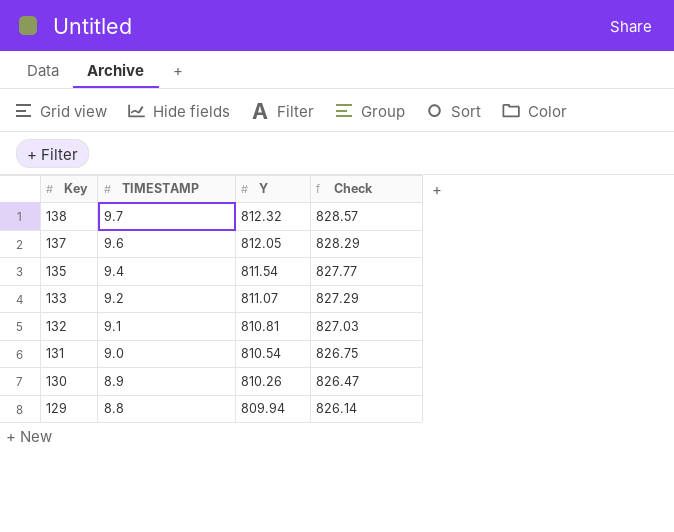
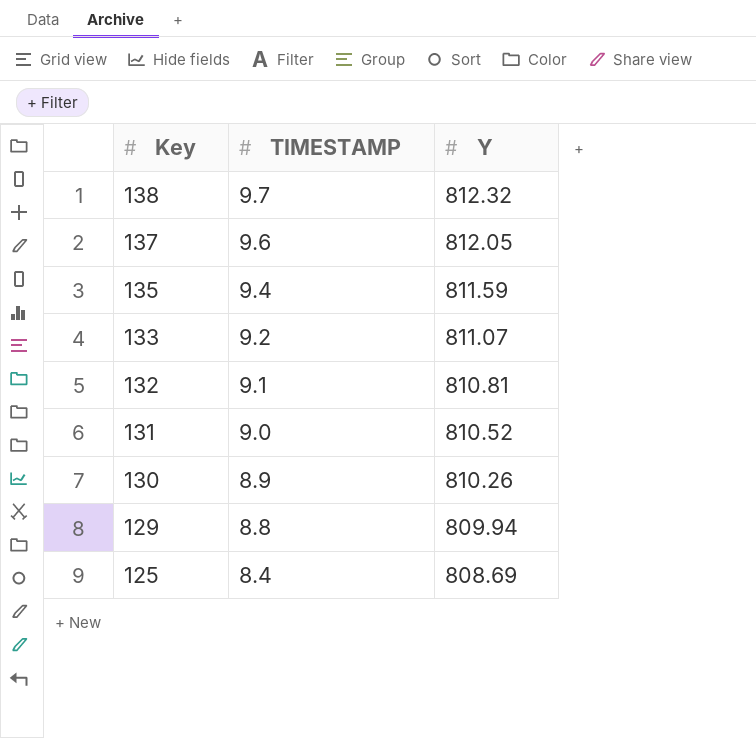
column Check | formula: [Y] * 1.02 -> none
135 | Y: 811.54 -> 811.59
131 | Y: 810.54 -> 810.52
row 125: none -> 8.4 | 808.69

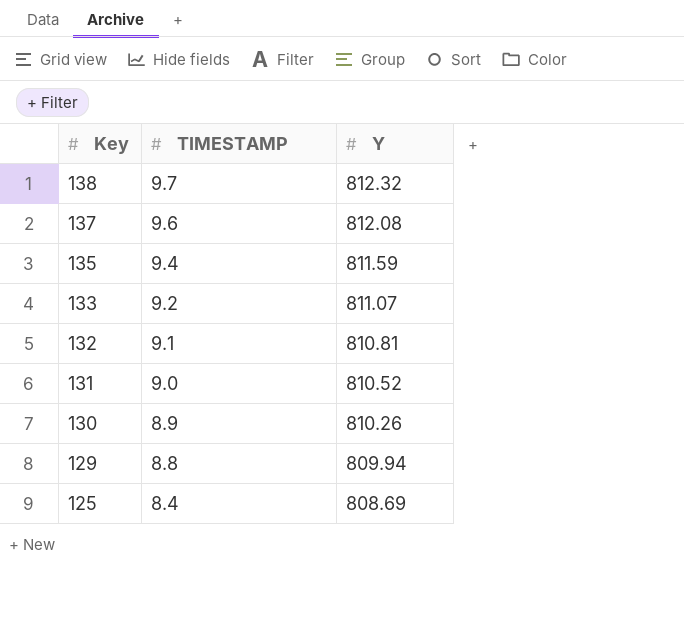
137 | Y: 812.05 -> 812.08

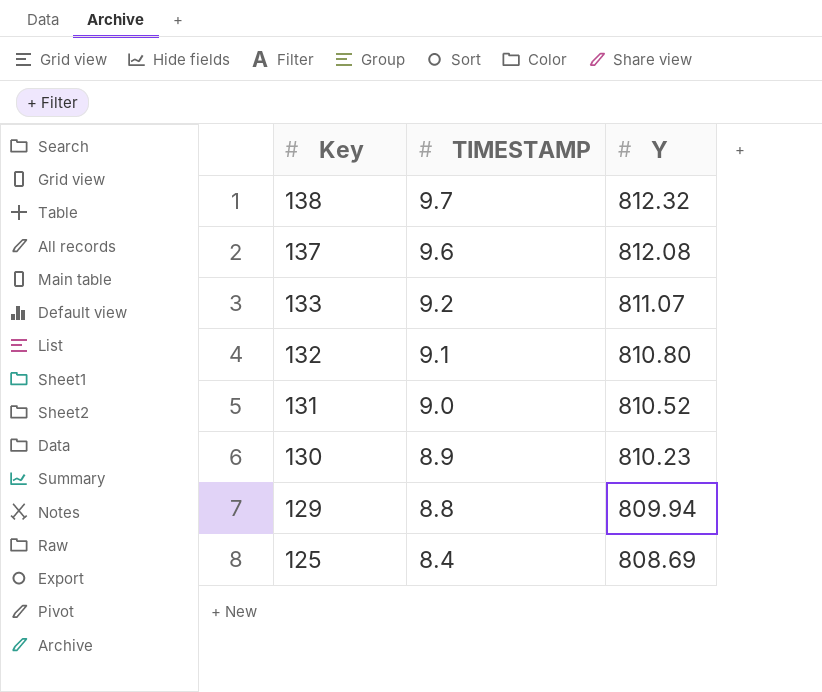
row 135: 9.4 | 811.59 -> none
132 | Y: 810.81 -> 810.80
130 | Y: 810.26 -> 810.23

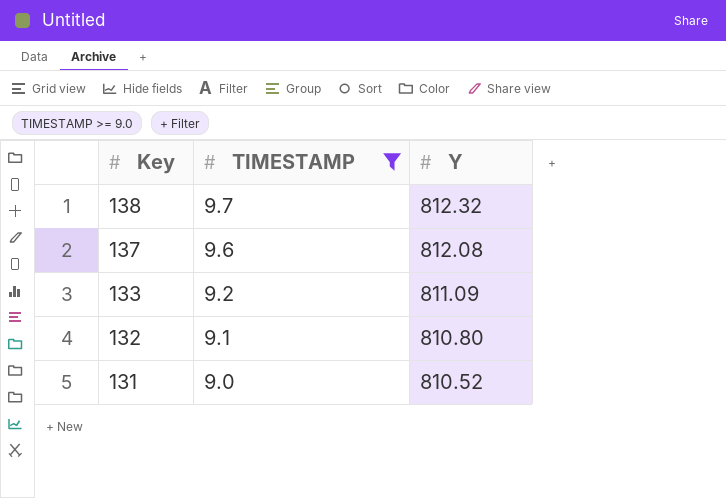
filter: none -> TIMESTAMP >= 9.0
133 | Y: 811.07 -> 811.09

